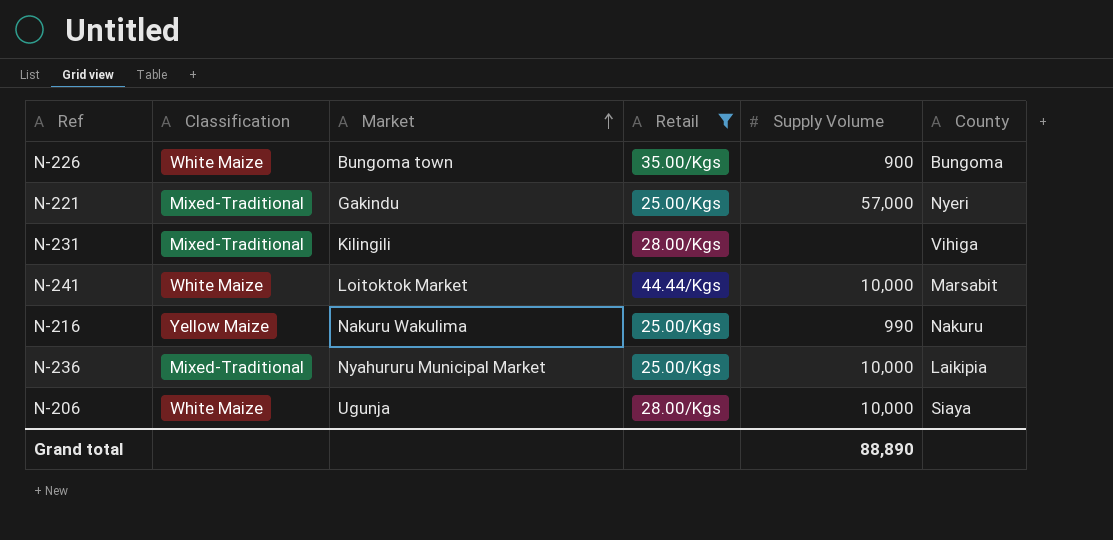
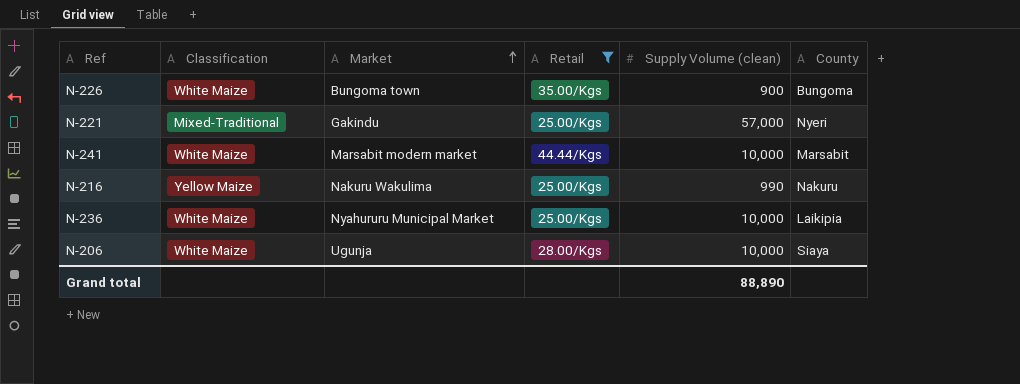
column name: Supply Volume -> Supply Volume (clean)
row N-231: Mixed-Traditional | Kilingili | 28.00/Kgs | none | Vihiga -> none
N-241 | Market: Loitoktok Market -> Marsabit modern market
N-236 | Classification: Mixed-Traditional -> White Maize

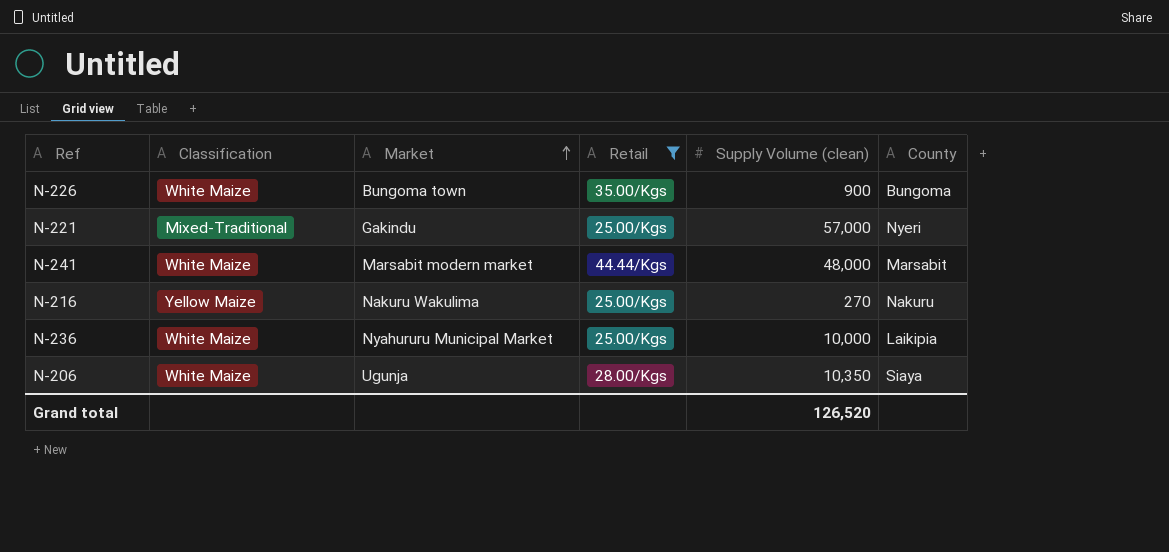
N-241 | Supply Volume (clean): 10,000 -> 48,000
N-216 | Supply Volume (clean): 990 -> 270
N-206 | Supply Volume (clean): 10,000 -> 10,350
Grand total | Supply Volume (clean): 88,890 -> 126,520

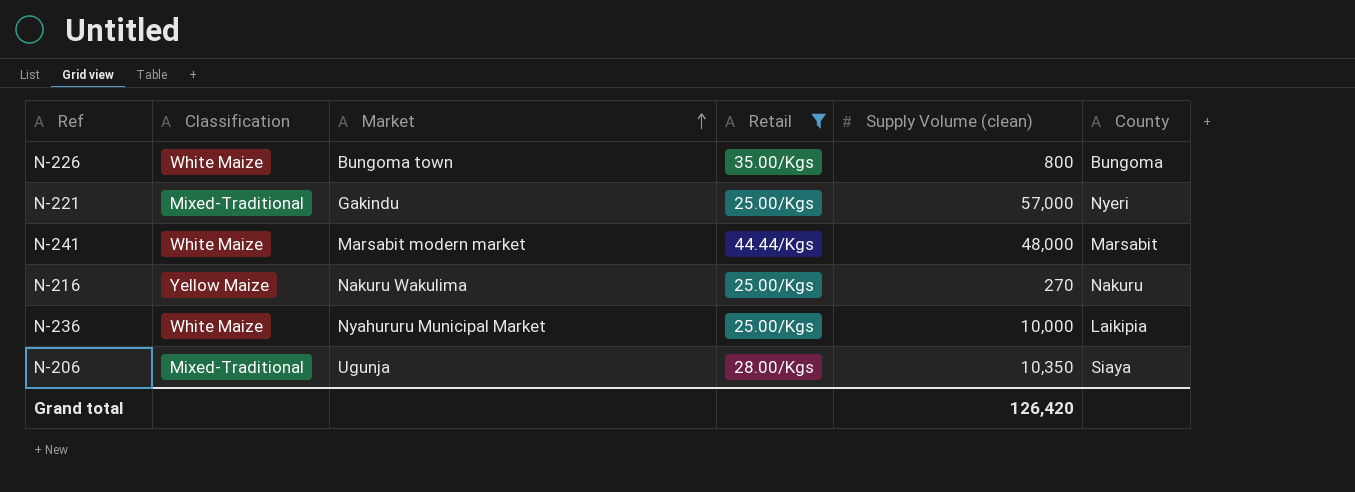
N-226 | Supply Volume (clean): 900 -> 800
N-206 | Classification: White Maize -> Mixed-Traditional
Grand total | Supply Volume (clean): 126,520 -> 126,420

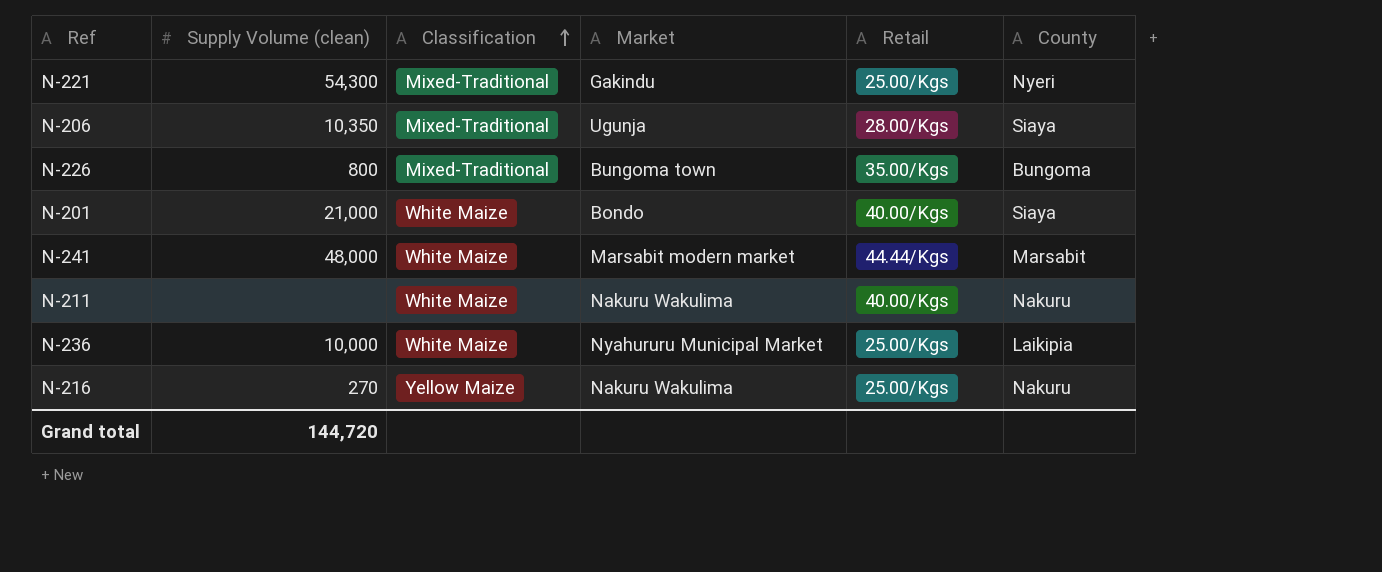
filter: Retail != 40.00/Kgs -> none
row order: Market ascending -> Classification ascending
column Supply Volume (clean) | position: 5 -> 2
N-221 | Supply Volume (clean): 57,000 -> 54,300
N-226 | Classification: White Maize -> Mixed-Traditional
Grand total | Supply Volume (clean): 126,420 -> 144,720

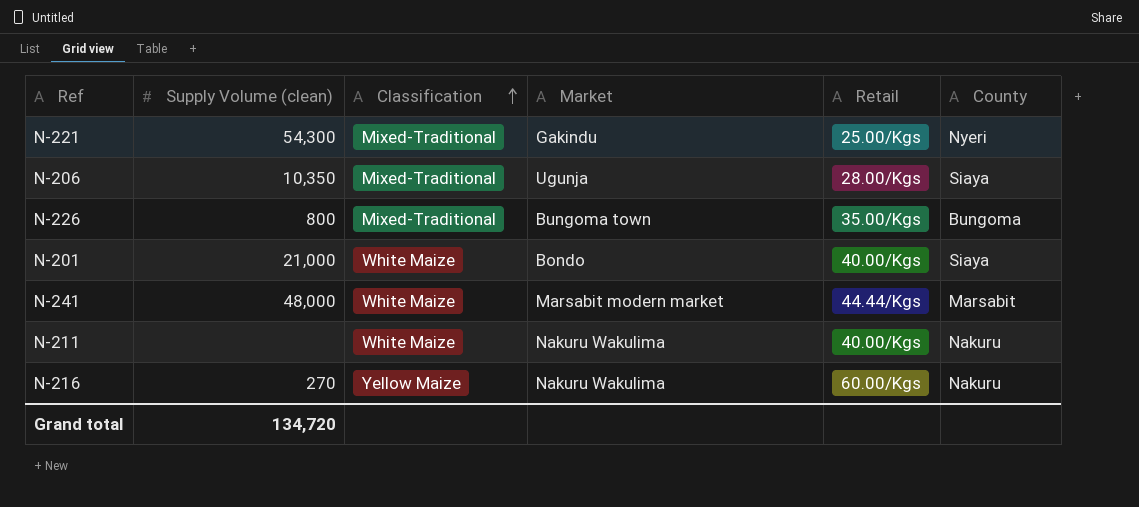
row N-236: 10,000 | White Maize | Nyahururu Municipal Market | 25.00/Kgs | Laikipia -> none
N-216 | Retail: 25.00/Kgs -> 60.00/Kgs
Grand total | Supply Volume (clean): 144,720 -> 134,720

